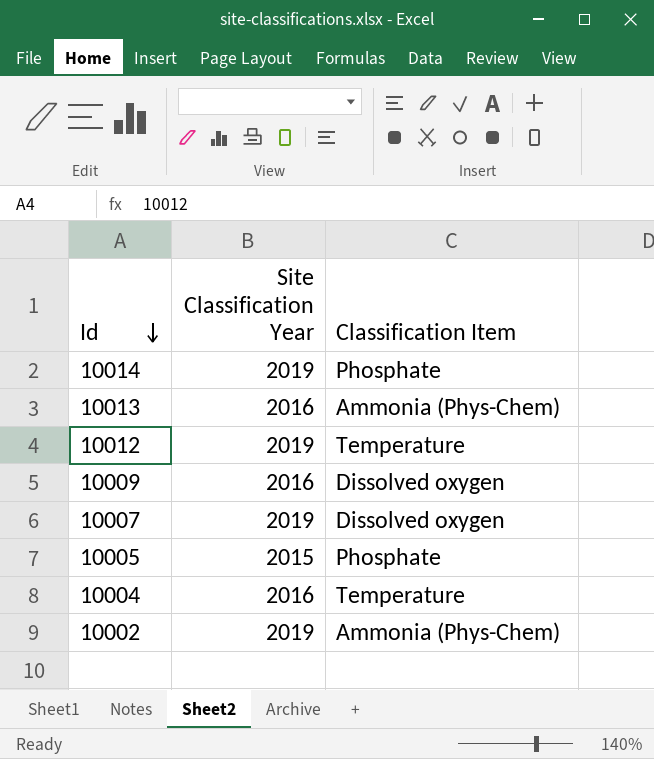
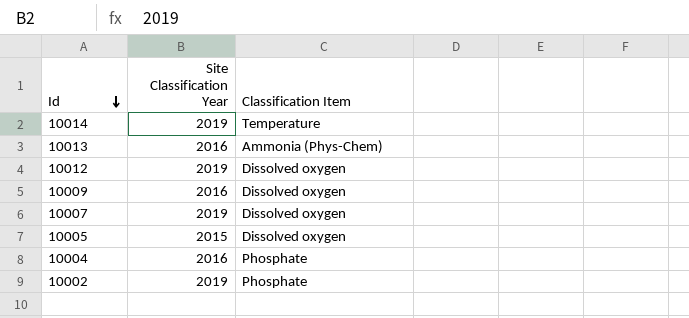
10014 | Classification Item: Phosphate -> Temperature
10012 | Classification Item: Temperature -> Dissolved oxygen
10005 | Classification Item: Phosphate -> Dissolved oxygen
10004 | Classification Item: Temperature -> Phosphate
10002 | Classification Item: Ammonia (Phys-Chem) -> Phosphate

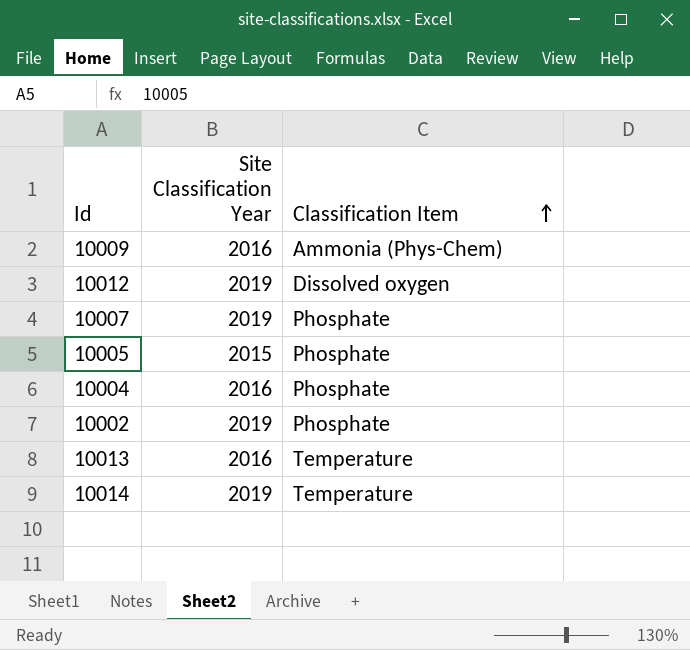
row order: Id descending -> Classification Item ascending
10009 | Classification Item: Dissolved oxygen -> Ammonia (Phys-Chem)
10007 | Classification Item: Dissolved oxygen -> Phosphate
10005 | Classification Item: Dissolved oxygen -> Phosphate
10013 | Classification Item: Ammonia (Phys-Chem) -> Temperature

